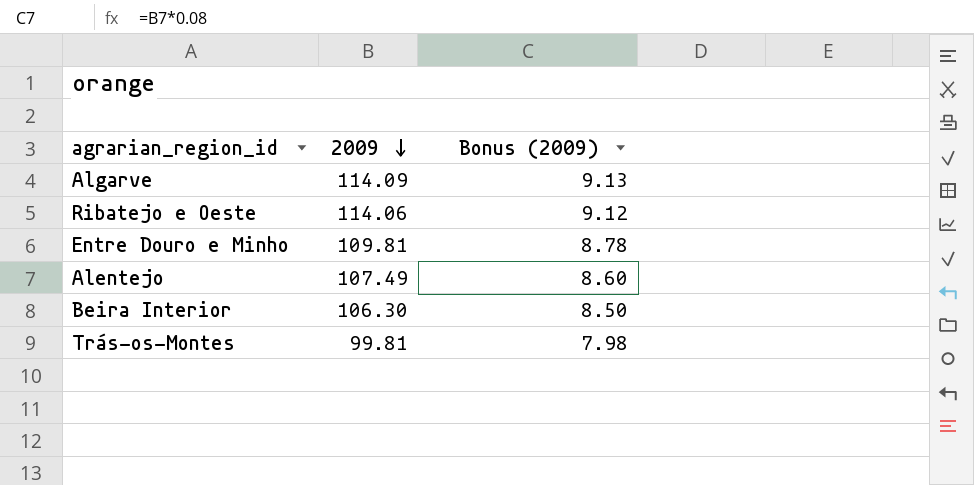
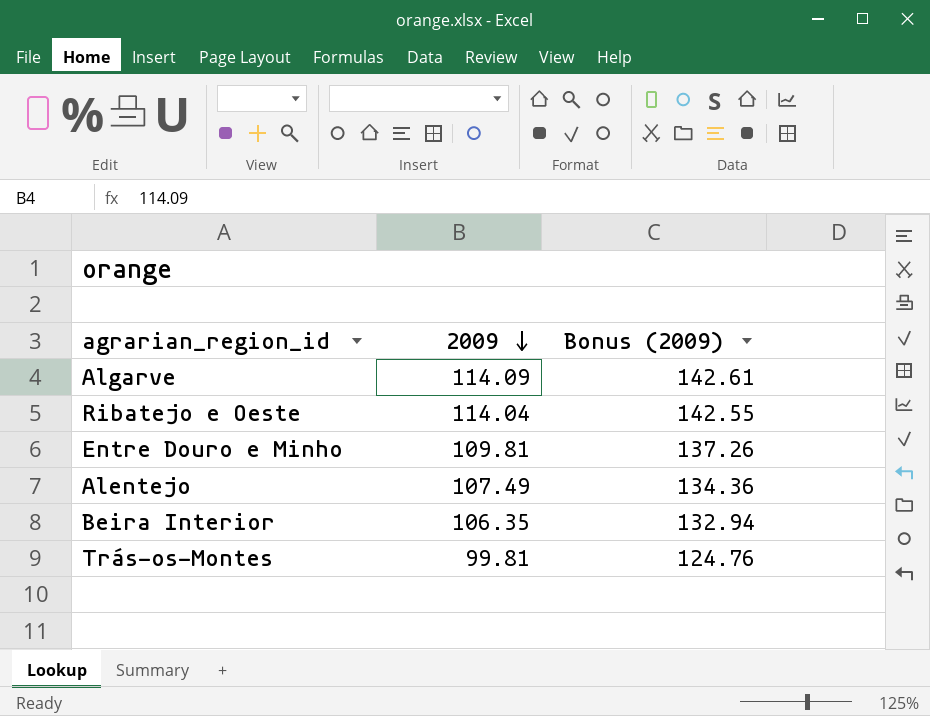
column Bonus (2009) | formula: [2009] * 0.08 -> [2009] * 1.25
Ribatejo e Oeste | 2009: 114.06 -> 114.04
Beira Interior | 2009: 106.30 -> 106.35

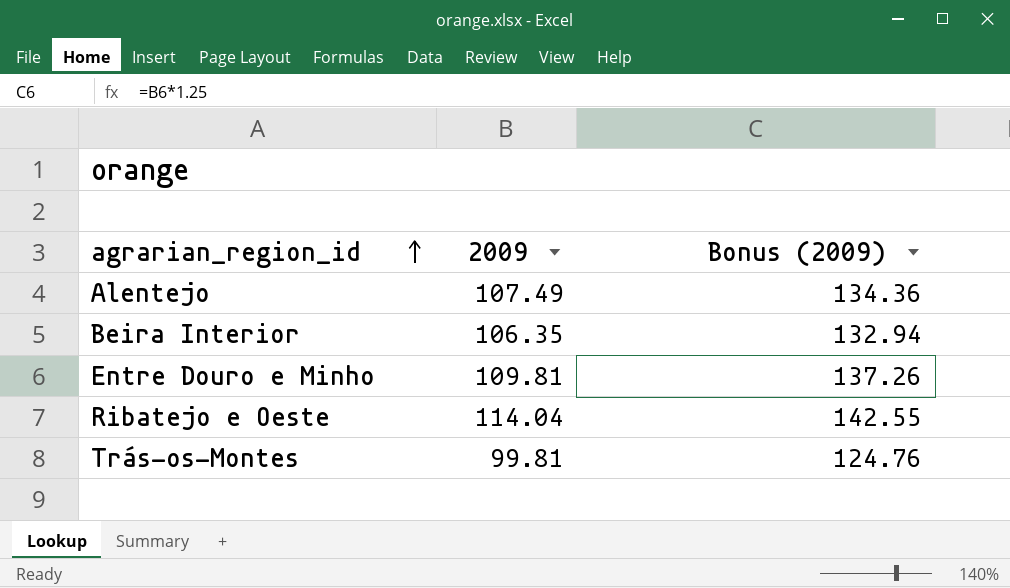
row order: 2009 descending -> agrarian_region_id ascending
row Algarve: 114.09 | 142.61 -> none

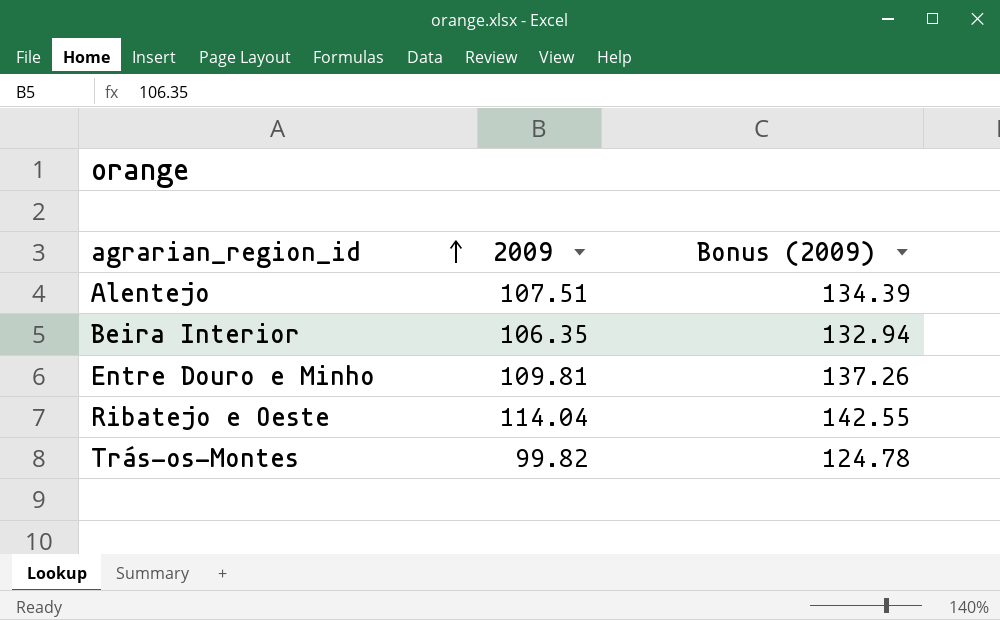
Alentejo | 2009: 107.49 -> 107.51
Alentejo | Bonus (2009): 134.36 -> 134.39
Trás-os-Montes | 2009: 99.81 -> 99.82
Trás-os-Montes | Bonus (2009): 124.76 -> 124.78

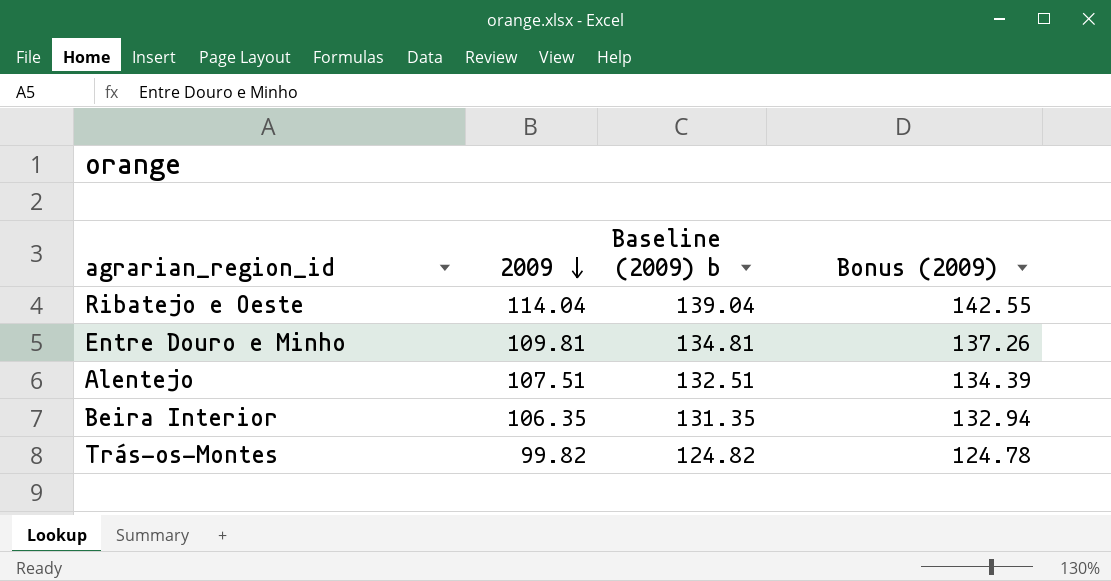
row order: agrarian_region_id ascending -> 2009 descending
column Baseline (2009) b | formula: none -> [2009] + 25

